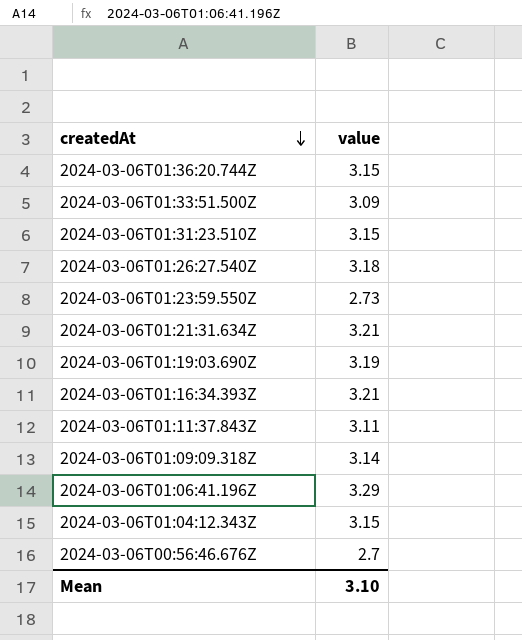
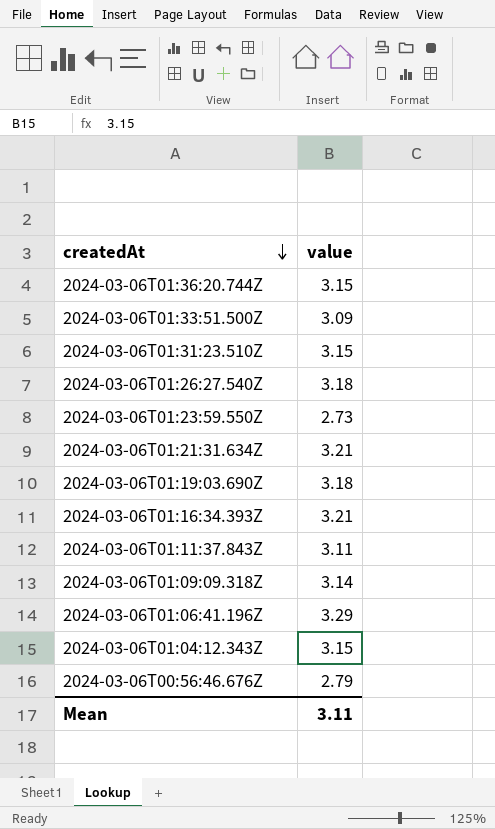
2024-03-06T01:19:03.690Z | value: 3.19 -> 3.18
2024-03-06T00:56:46.676Z | value: 2.7 -> 2.79
Mean | value: 3.10 -> 3.11

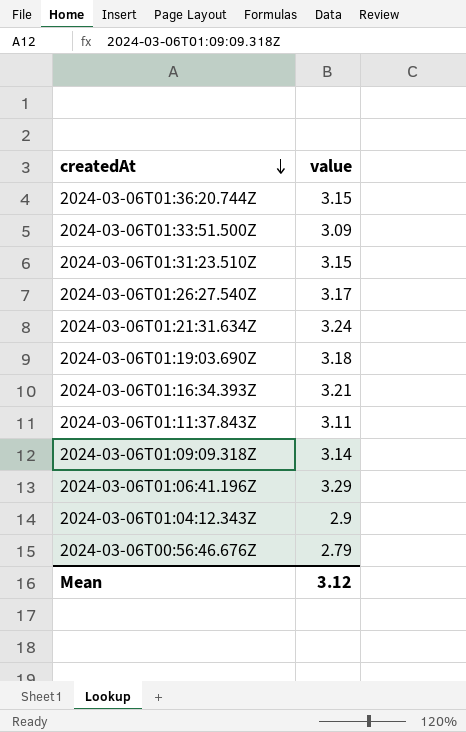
row 2024-03-06T01:23:59.550Z: 2.73 -> none
2024-03-06T01:26:27.540Z | value: 3.18 -> 3.17
2024-03-06T01:21:31.634Z | value: 3.21 -> 3.24
2024-03-06T01:04:12.343Z | value: 3.15 -> 2.9
Mean | value: 3.11 -> 3.12

